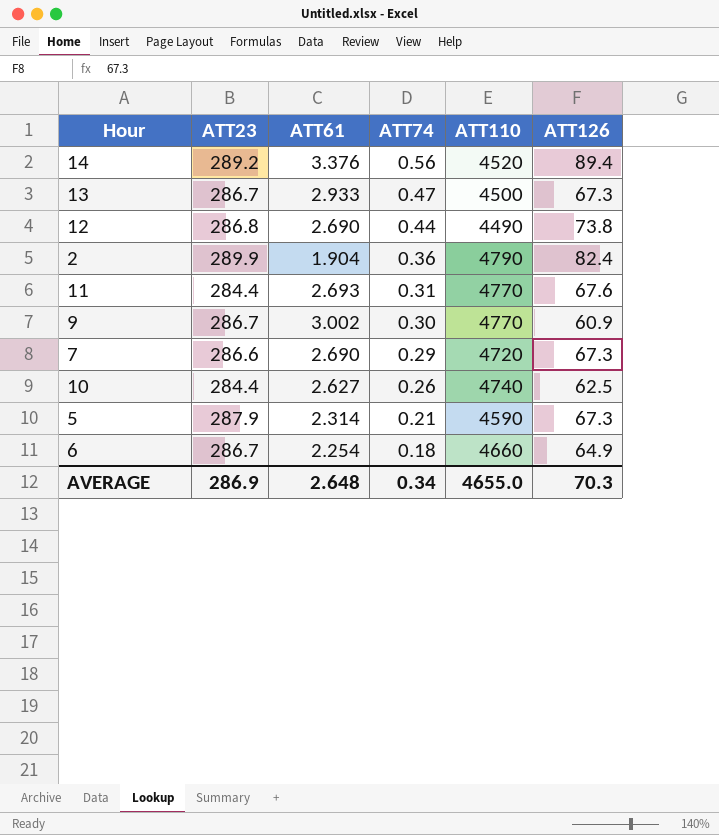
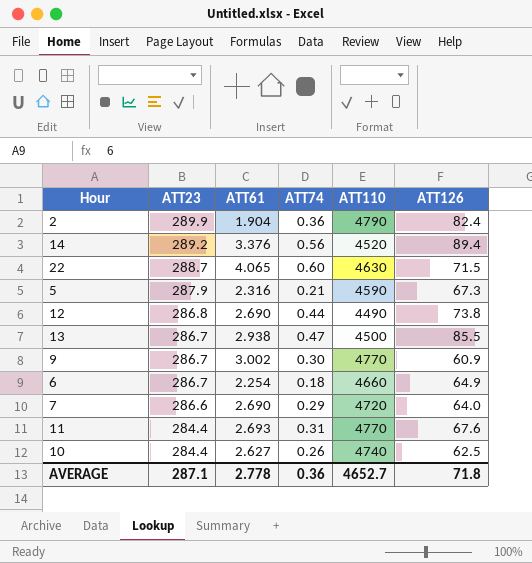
row order: ATT74 descending -> ATT23 descending
row 22: none -> 288.7 | 4.065 | 0.60 | 4630 | 71.5
5 | ATT61: 2.314 -> 2.316
13 | ATT61: 2.933 -> 2.938
13 | ATT126: 67.3 -> 85.5
7 | ATT126: 67.3 -> 64.0
AVERAGE | ATT23: 286.9 -> 287.1
AVERAGE | ATT61: 2.648 -> 2.778
AVERAGE | ATT74: 0.34 -> 0.36
AVERAGE | ATT110: 4655.0 -> 4652.7
AVERAGE | ATT126: 70.3 -> 71.8

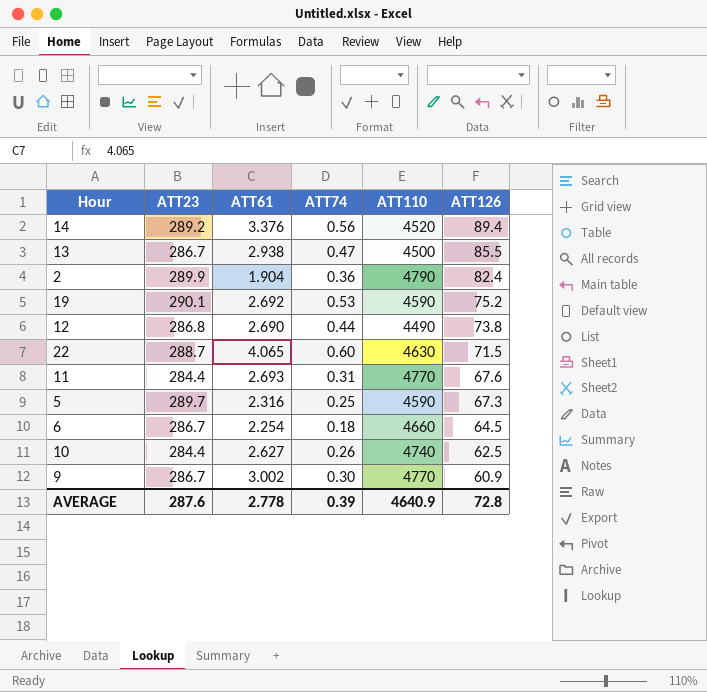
row order: ATT23 descending -> ATT126 descending
row 7: 286.6 | 2.690 | 0.29 | 4720 | 64.0 -> none
row 19: none -> 290.1 | 2.692 | 0.53 | 4590 | 75.2
5 | ATT23: 287.9 -> 289.7
5 | ATT74: 0.21 -> 0.25
6 | ATT126: 64.9 -> 64.5
AVERAGE | ATT23: 287.1 -> 287.6
AVERAGE | ATT74: 0.36 -> 0.39
AVERAGE | ATT110: 4652.7 -> 4640.9
AVERAGE | ATT126: 71.8 -> 72.8

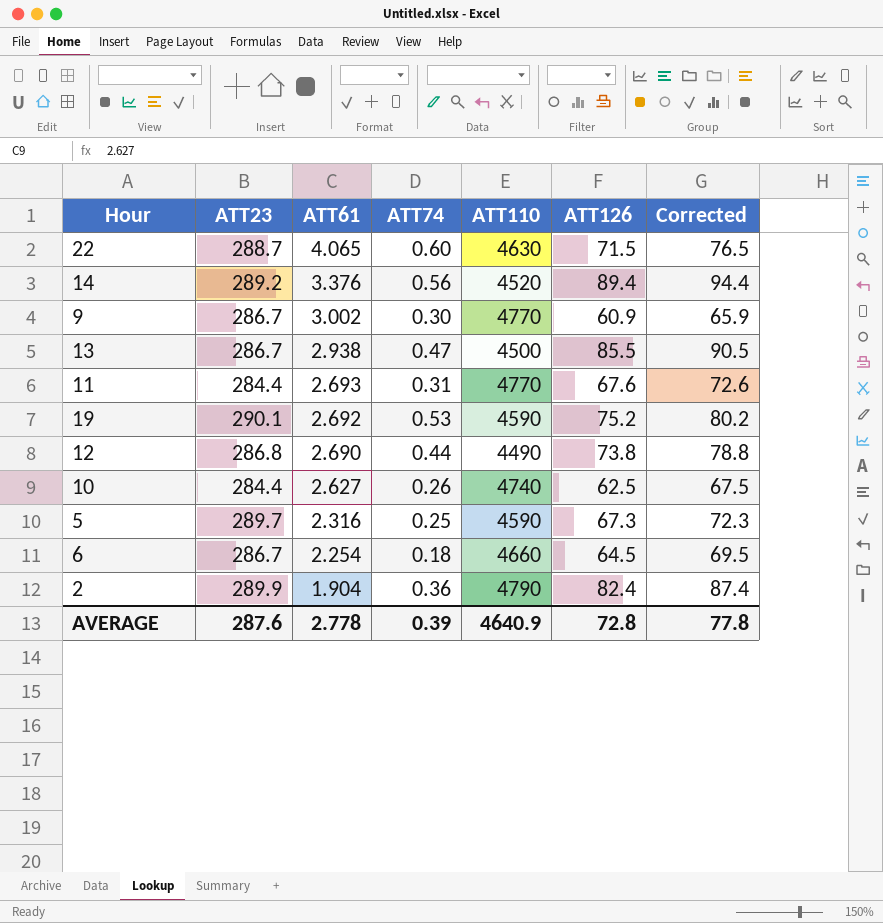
row order: ATT126 descending -> ATT61 descending
column Corrected | formula: none -> [ATT126] + 5

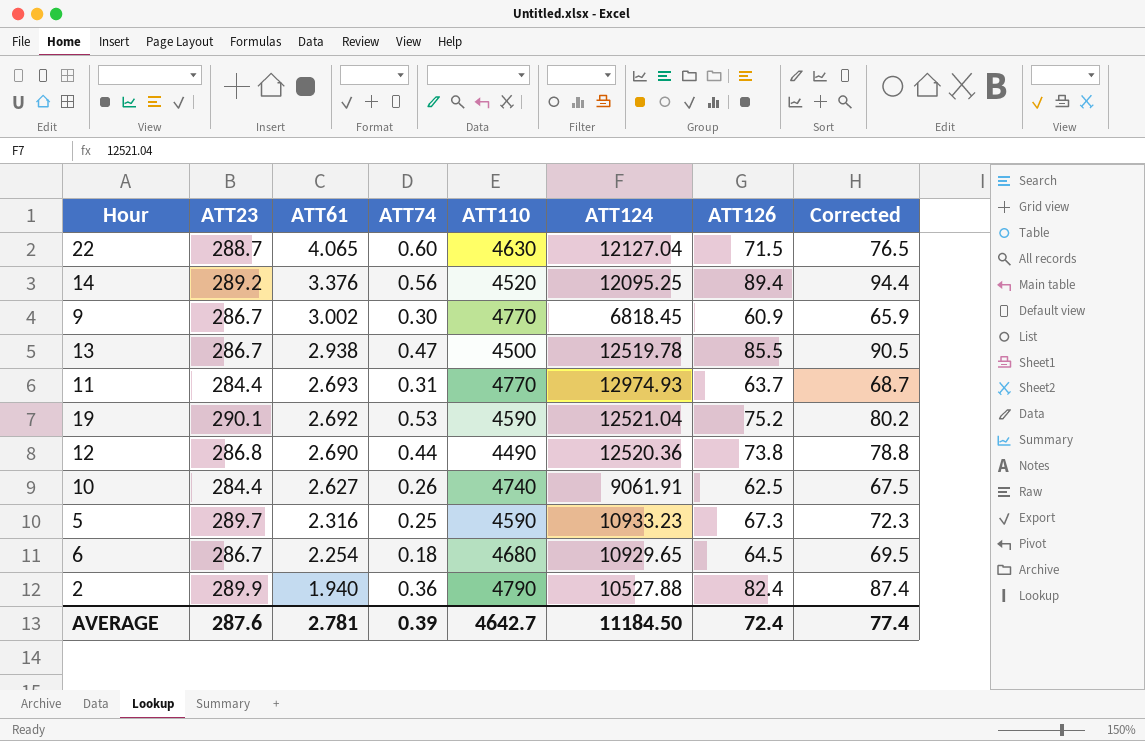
column ATT124 | position: none -> 6
11 | ATT126: 67.6 -> 63.7
11 | Corrected: 72.6 -> 68.7
6 | ATT110: 4660 -> 4680
2 | ATT61: 1.904 -> 1.940
AVERAGE | ATT61: 2.778 -> 2.781
AVERAGE | ATT110: 4640.9 -> 4642.7
AVERAGE | ATT126: 72.8 -> 72.4
AVERAGE | Corrected: 77.8 -> 77.4

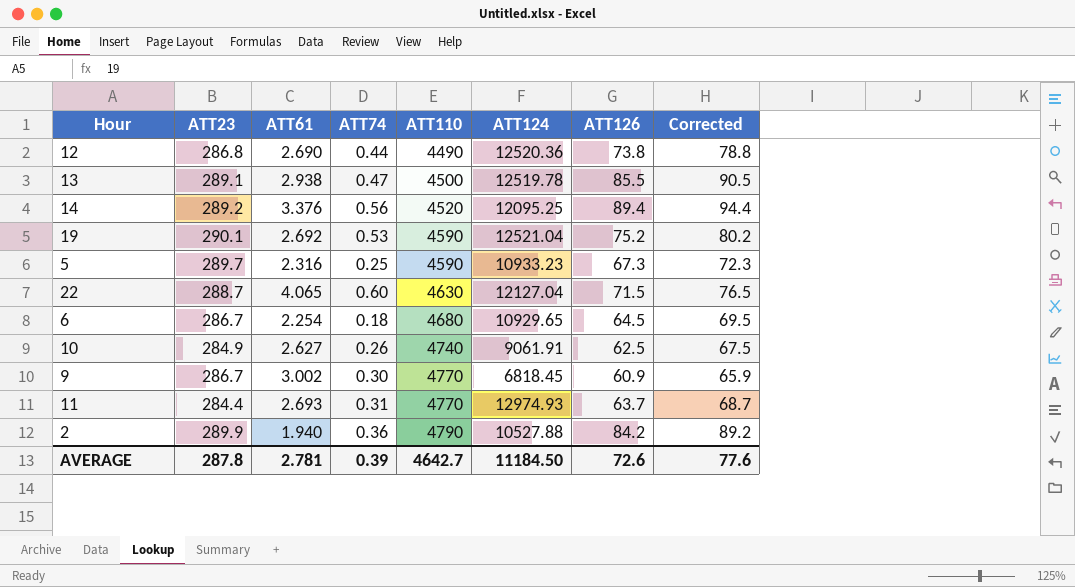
row order: ATT61 descending -> ATT110 ascending
13 | ATT23: 286.7 -> 289.1
10 | ATT23: 284.4 -> 284.9
2 | ATT126: 82.4 -> 84.2
2 | Corrected: 87.4 -> 89.2
AVERAGE | ATT23: 287.6 -> 287.8
AVERAGE | ATT126: 72.4 -> 72.6
AVERAGE | Corrected: 77.4 -> 77.6

